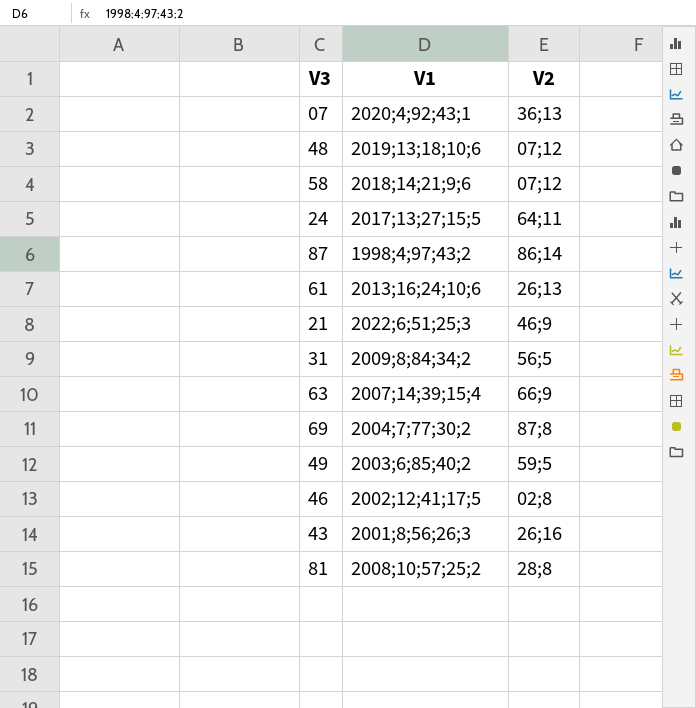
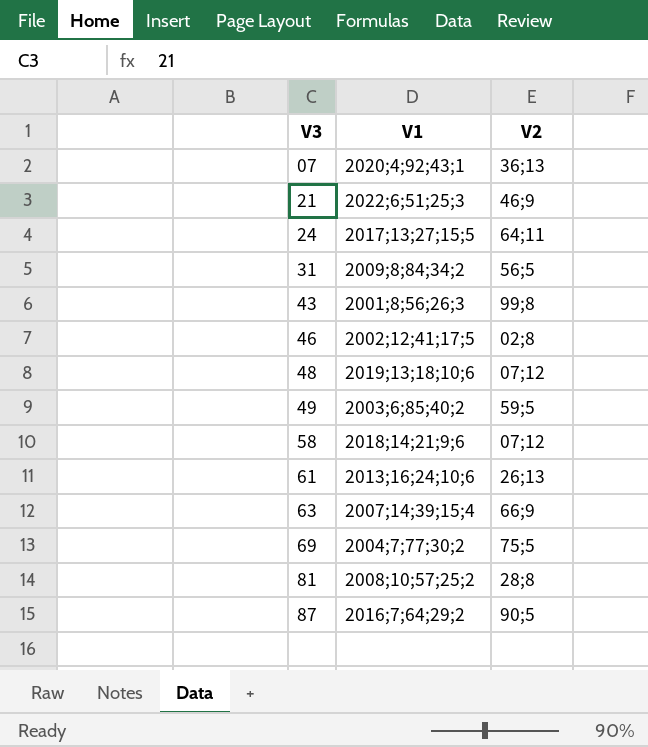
row order: none -> V3 ascending
43 | V2: 26;16 -> 99;8
69 | V2: 87;8 -> 75;5
87 | V1: 1998;4;97;43;2 -> 2016;7;64;29;2
87 | V2: 86;14 -> 90;5

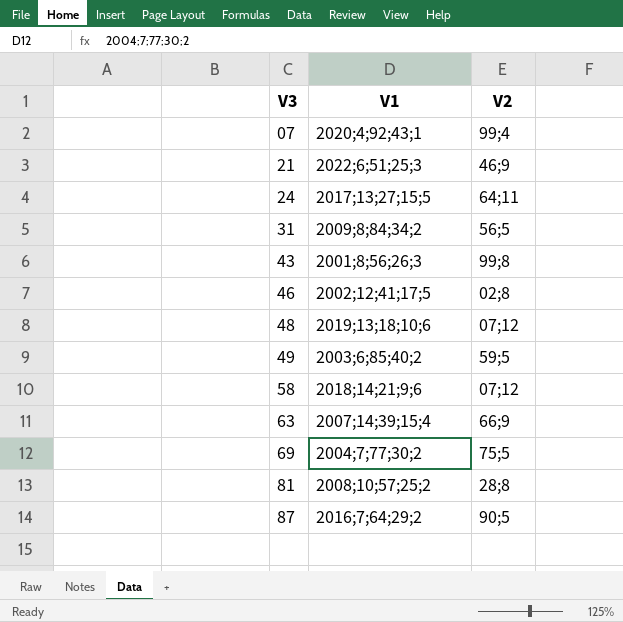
row 61: 2013;16;24;10;6 | 26;13 -> none
07 | V2: 36;13 -> 99;4

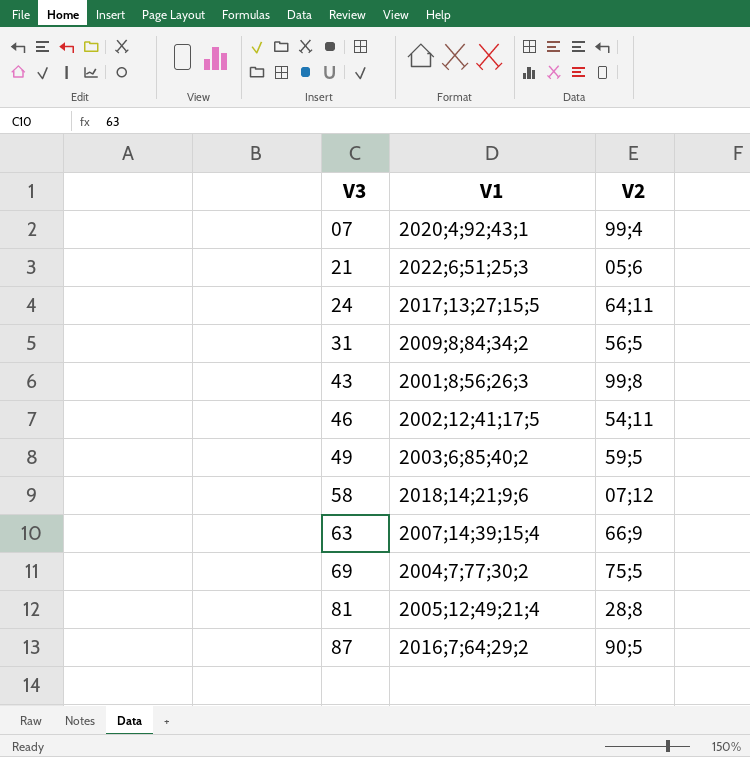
row 48: 2019;13;18;10;6 | 07;12 -> none
21 | V2: 46;9 -> 05;6
46 | V2: 02;8 -> 54;11
81 | V1: 2008;10;57;25;2 -> 2005;12;49;21;4

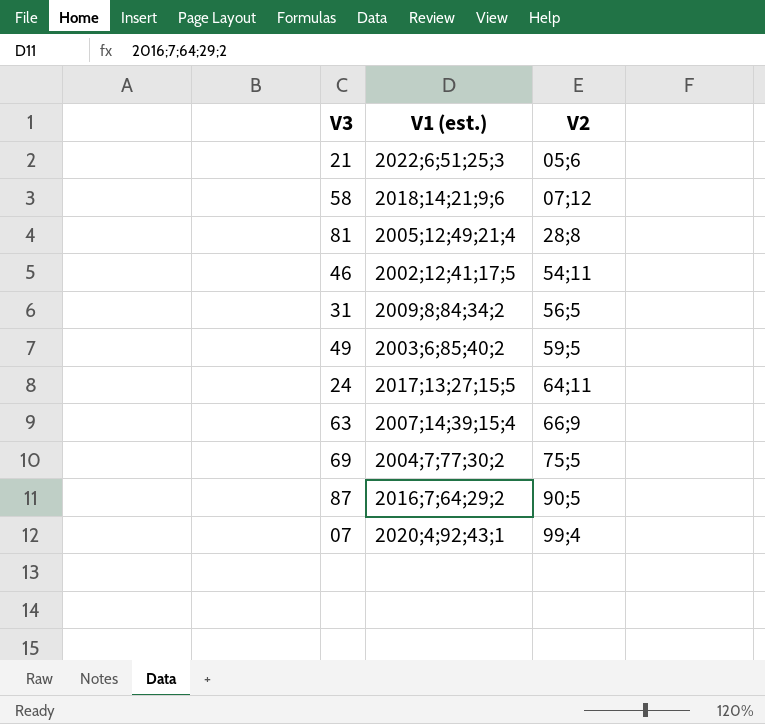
row order: V3 ascending -> V2 ascending
column name: V1 -> V1 (est.)
row 43: 2001;8;56;26;3 | 99;8 -> none

